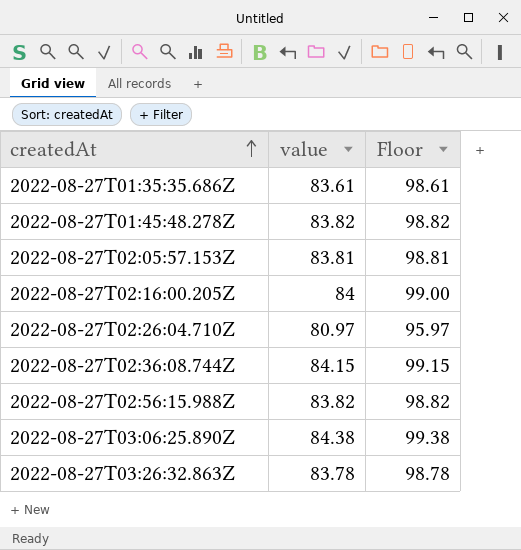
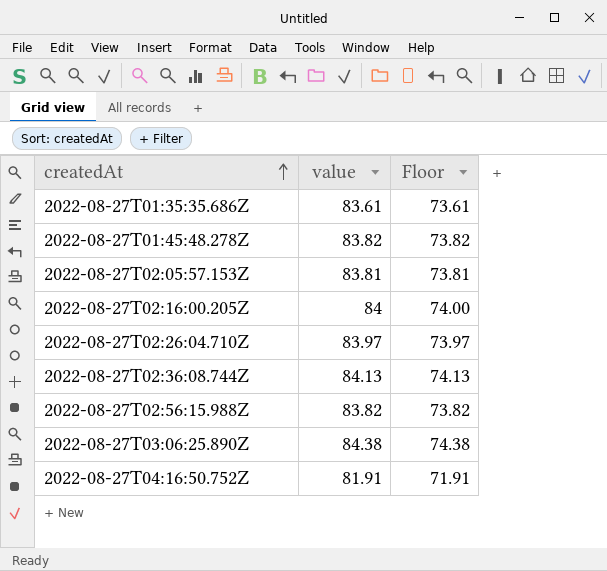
column Floor | formula: [value] + 15 -> [value] - 10
row 2022-08-27T03:26:32.863Z: 83.78 | 98.78 -> none
2022-08-27T02:26:04.710Z | value: 80.97 -> 83.97
2022-08-27T02:36:08.744Z | value: 84.15 -> 84.13
row 2022-08-27T04:16:50.752Z: none -> 81.91 | 71.91

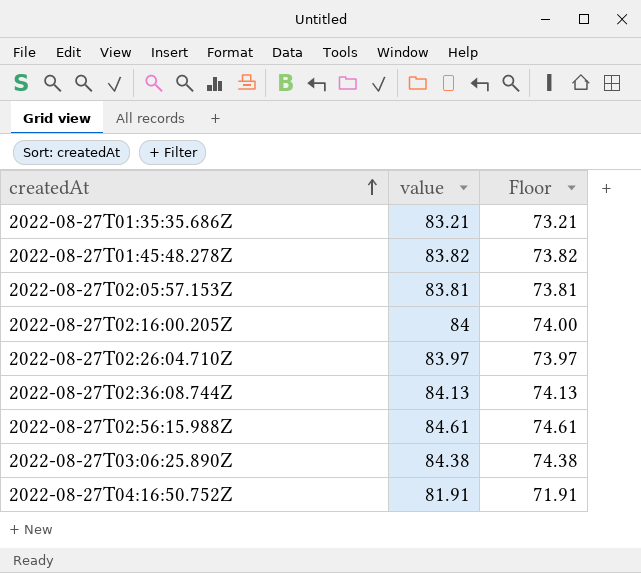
2022-08-27T01:35:35.686Z | value: 83.61 -> 83.21
2022-08-27T01:35:35.686Z | Floor: 73.61 -> 73.21
2022-08-27T02:56:15.988Z | value: 83.82 -> 84.61
2022-08-27T02:56:15.988Z | Floor: 73.82 -> 74.61

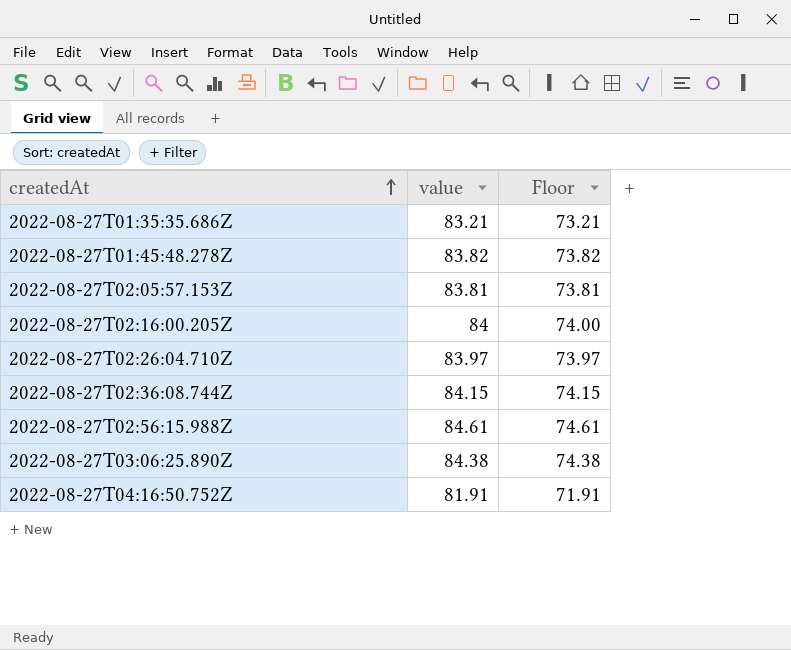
2022-08-27T02:36:08.744Z | value: 84.13 -> 84.15
2022-08-27T02:36:08.744Z | Floor: 74.13 -> 74.15

